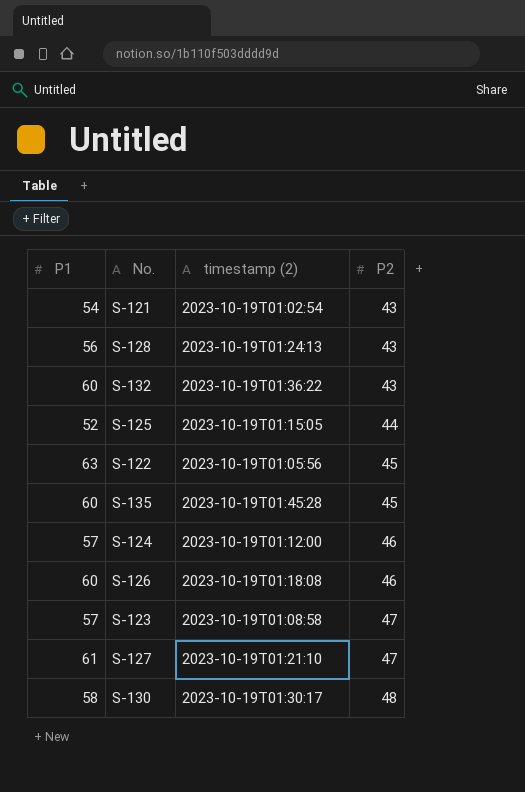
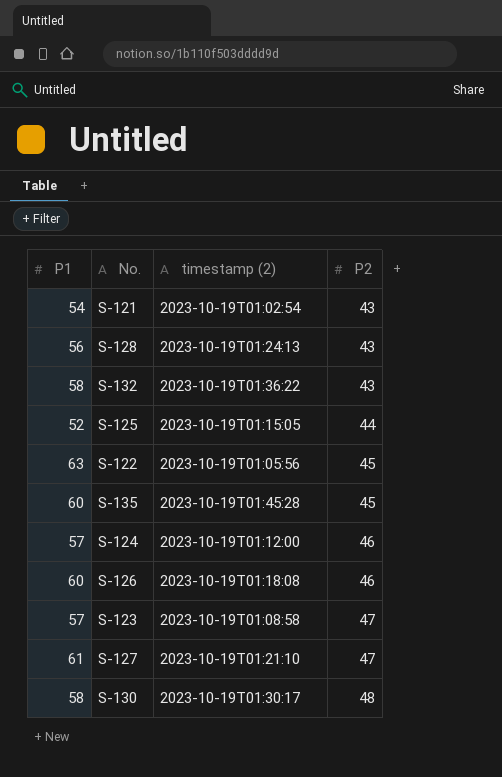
S-132 | P1: 60 -> 58

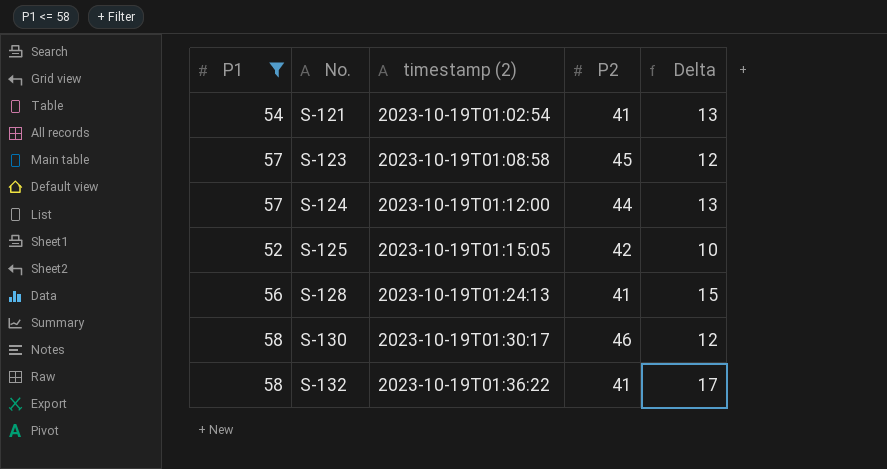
filter: none -> P1 <= 58
row order: P2 ascending -> No. ascending
column Delta | formula: none -> [P1] - [P2]
S-121 | P2: 43 -> 41
S-123 | P2: 47 -> 45
S-124 | P2: 46 -> 44
S-125 | P2: 44 -> 42
S-128 | P2: 43 -> 41
S-130 | P2: 48 -> 46
S-132 | P2: 43 -> 41

